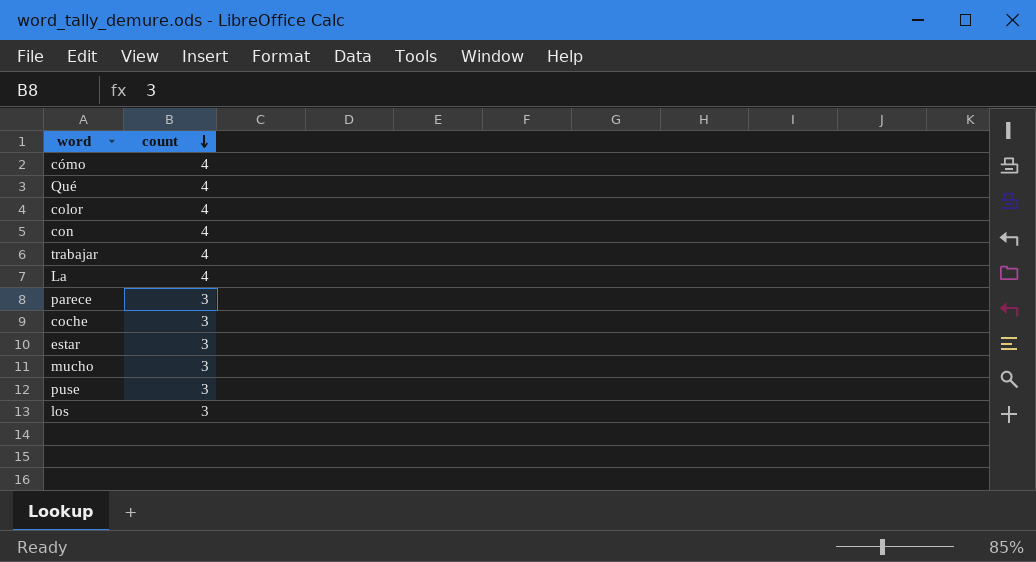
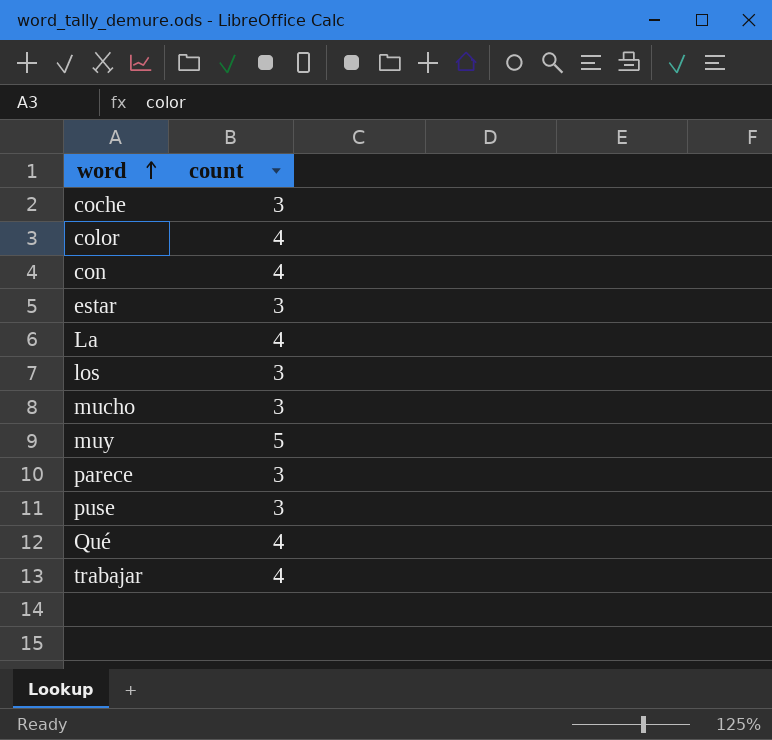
row order: count descending -> word ascending
row cómo: 4 -> none
row muy: none -> 5

